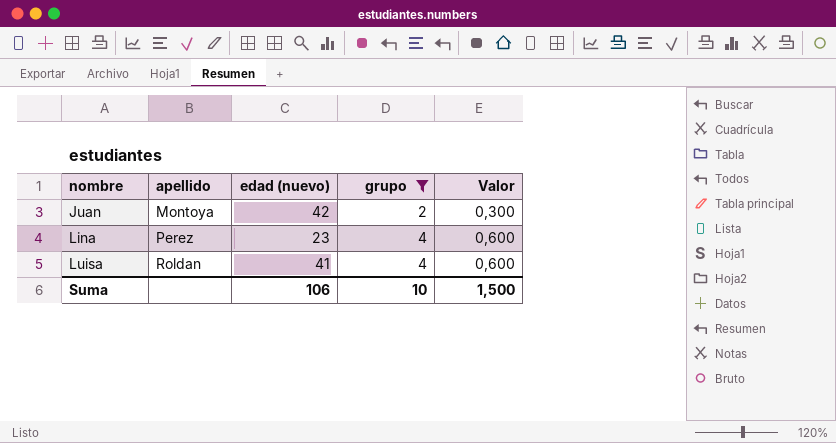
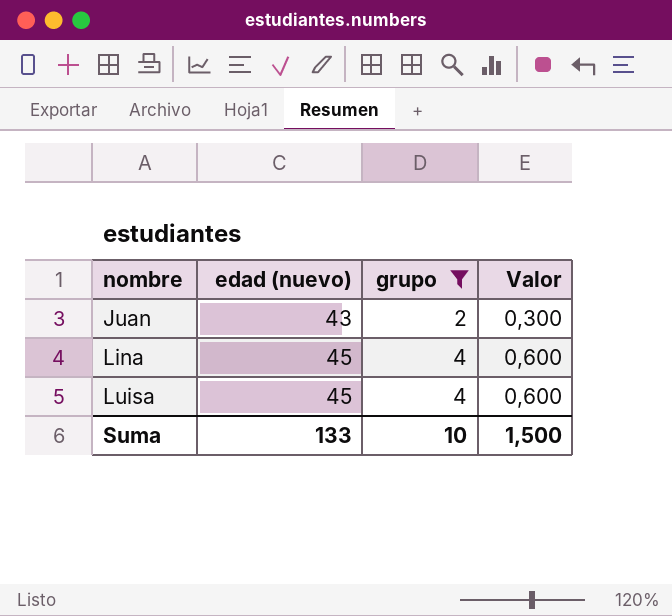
column apellido | position: 2 -> none
Juan | edad (nuevo): 42 -> 43
Lina | edad (nuevo): 23 -> 45
Luisa | edad (nuevo): 41 -> 45
Suma | edad (nuevo): 106 -> 133

